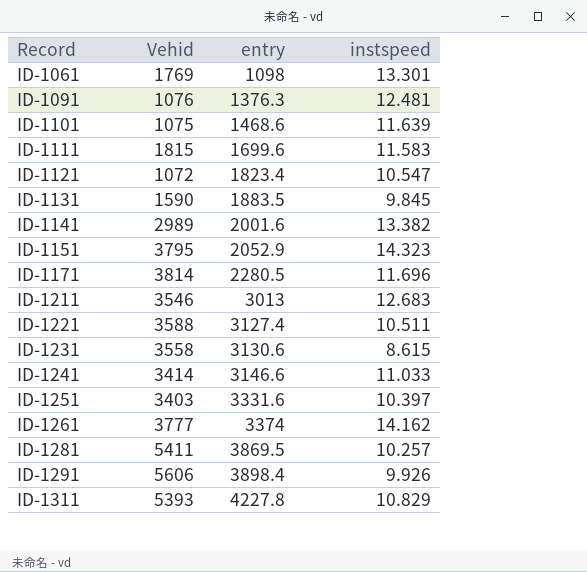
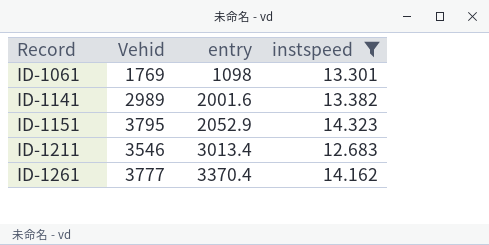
filter: none -> instspeed >= 12.683
ID-1211 | entry: 3013 -> 3013.4
ID-1261 | entry: 3374 -> 3370.4

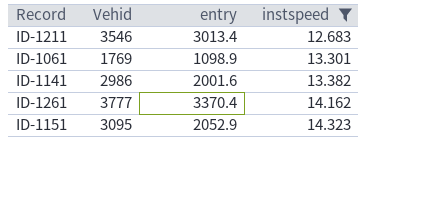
row order: Record ascending -> instspeed ascending
ID-1061 | entry: 1098 -> 1098.9
ID-1141 | Vehid: 2989 -> 2986
ID-1151 | Vehid: 3795 -> 3095

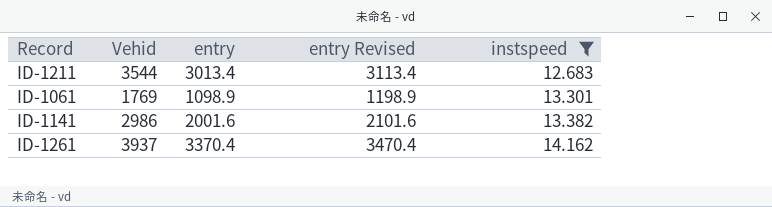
column entry Revised | formula: none -> [entry] + 100
row ID-1151: 3095 | 2052.9 | 14.323 -> none
ID-1211 | Vehid: 3546 -> 3544
ID-1261 | Vehid: 3777 -> 3937

